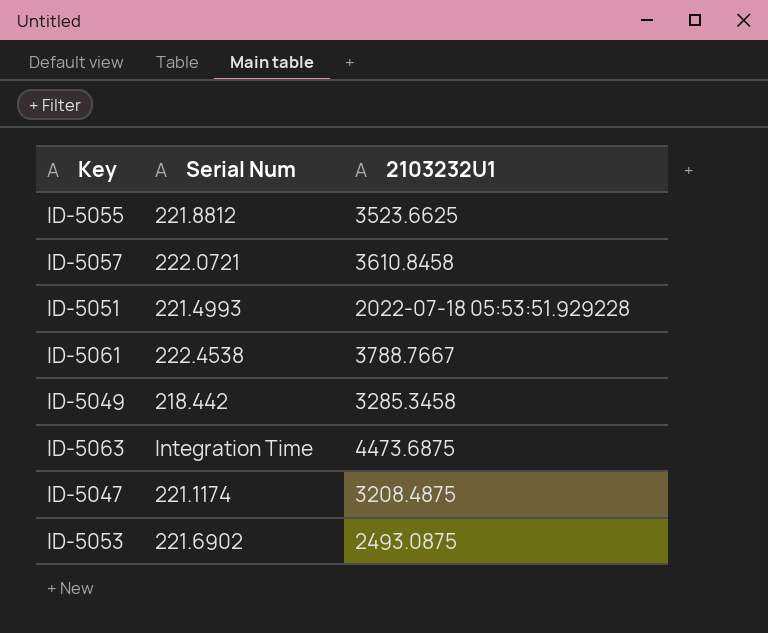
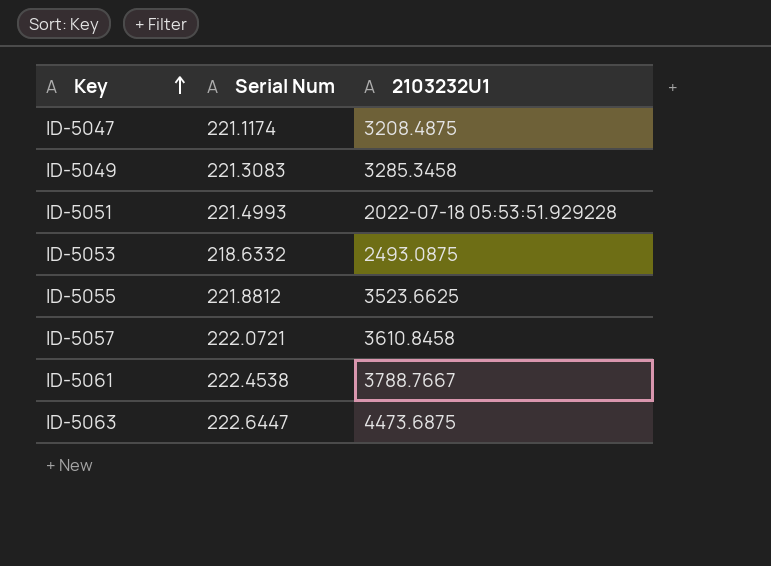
row order: none -> Key ascending
ID-5049 | Serial Num: 218.442 -> 221.3083
ID-5053 | Serial Num: 221.6902 -> 218.6332
ID-5063 | Serial Num: Integration Time -> 222.6447

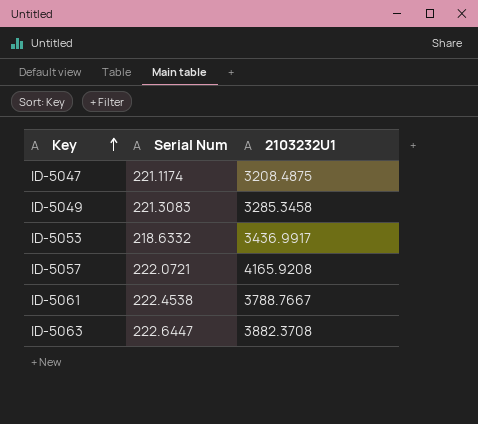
row ID-5051: 221.4993 | 2022-07-18 05:53:51.929228 -> none
row ID-5055: 221.8812 | 3523.6625 -> none
ID-5053 | 2103232U1: 2493.0875 -> 3436.9917
ID-5057 | 2103232U1: 3610.8458 -> 4165.9208
ID-5063 | 2103232U1: 4473.6875 -> 3882.3708

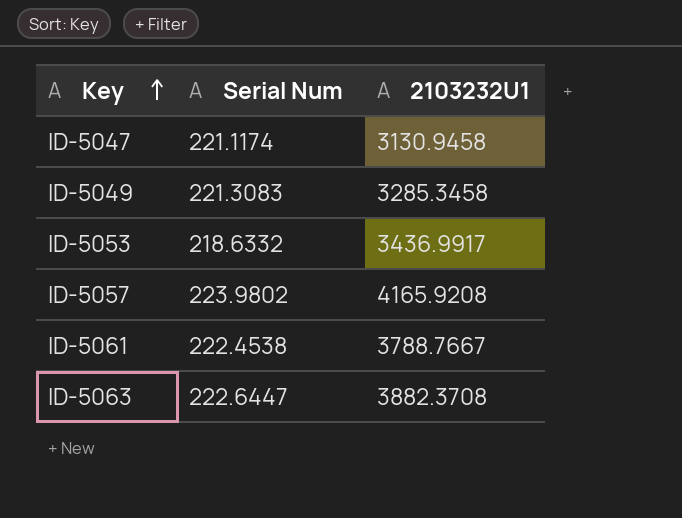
ID-5047 | 2103232U1: 3208.4875 -> 3130.9458
ID-5057 | Serial Num: 222.0721 -> 223.9802

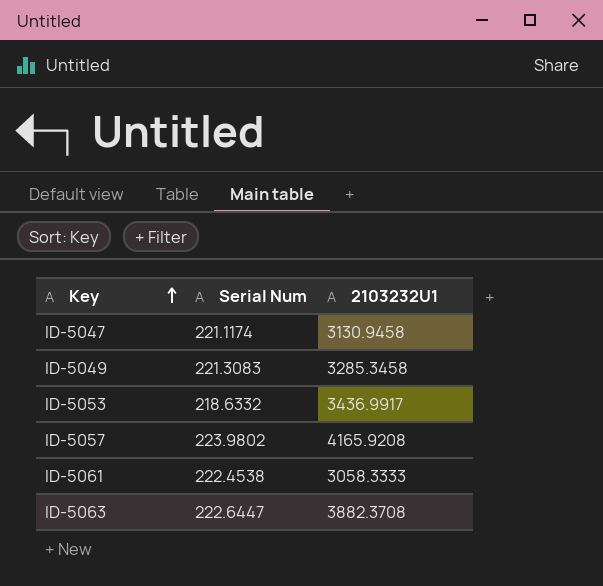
ID-5061 | 2103232U1: 3788.7667 -> 3058.3333

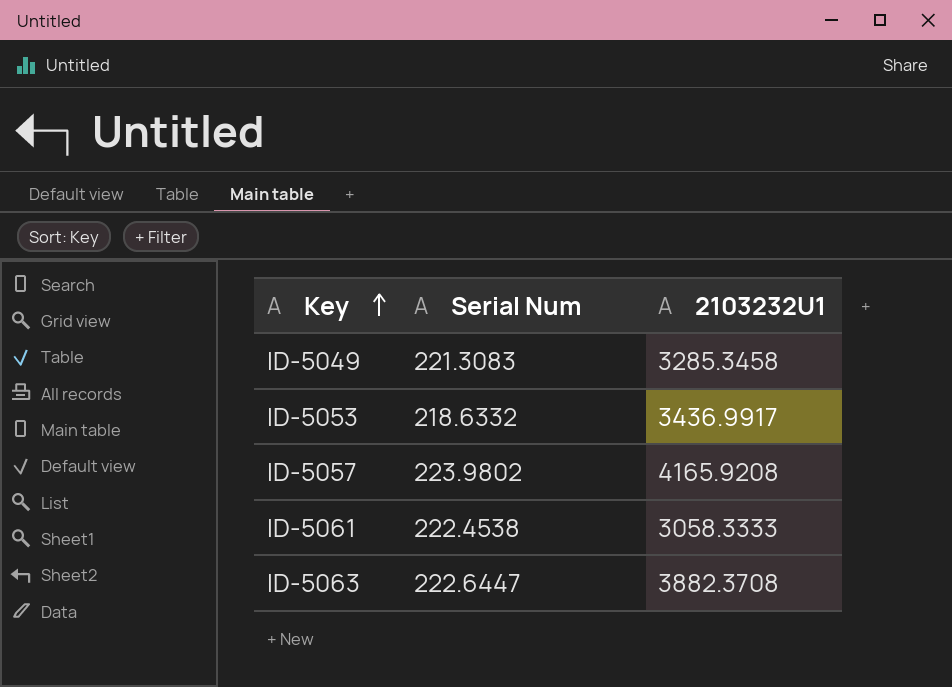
row ID-5047: 221.1174 | 3130.9458 -> none

